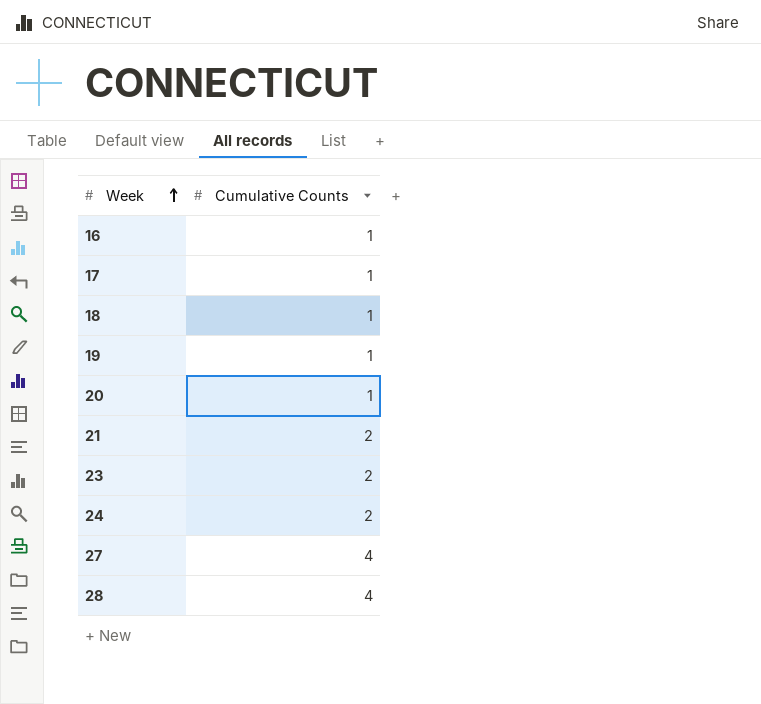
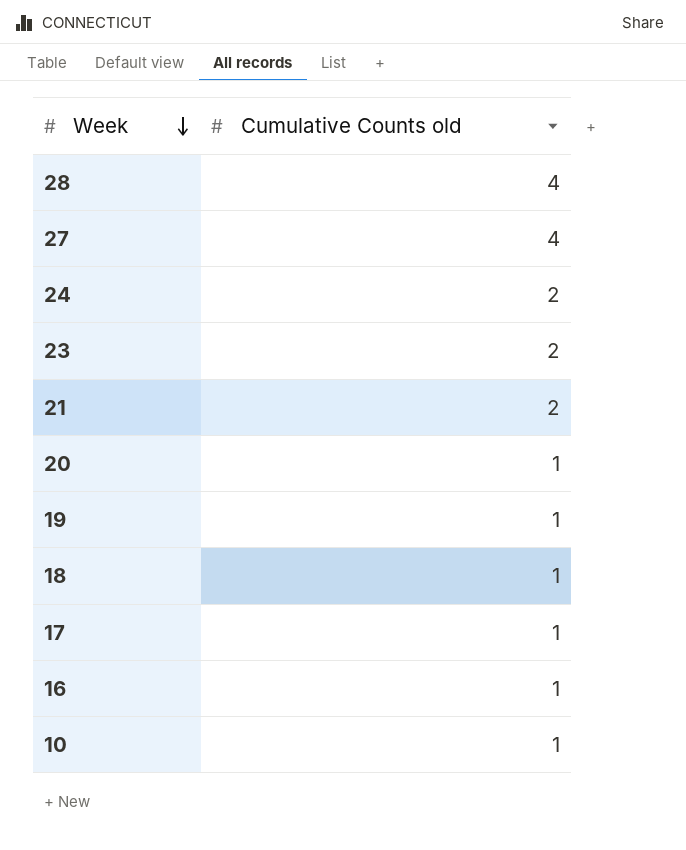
row order: Week ascending -> Week descending
column name: Cumulative Counts -> Cumulative Counts old
row 10: none -> 1

